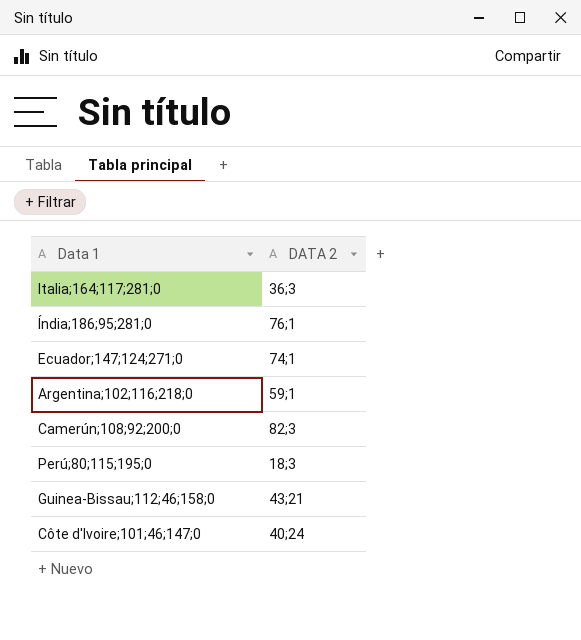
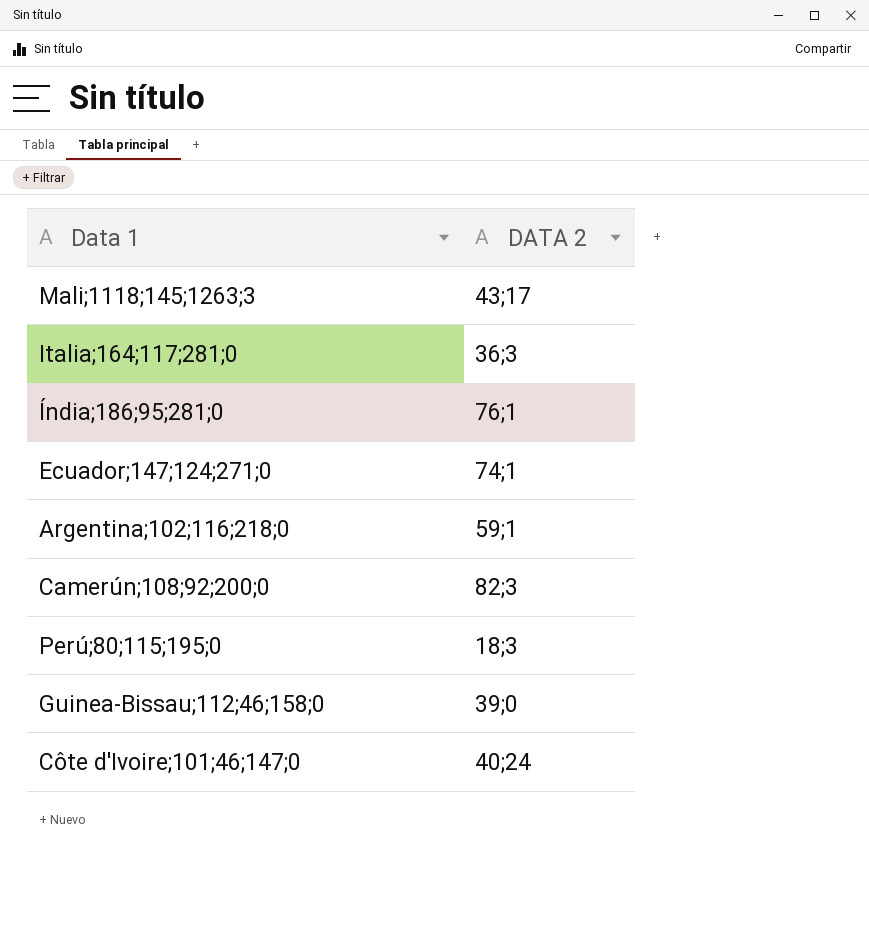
row Mali;1118;145;1263;3: none -> 43;17
Guinea-Bissau;112;46;158;0 | DATA 2: 43;21 -> 39;0

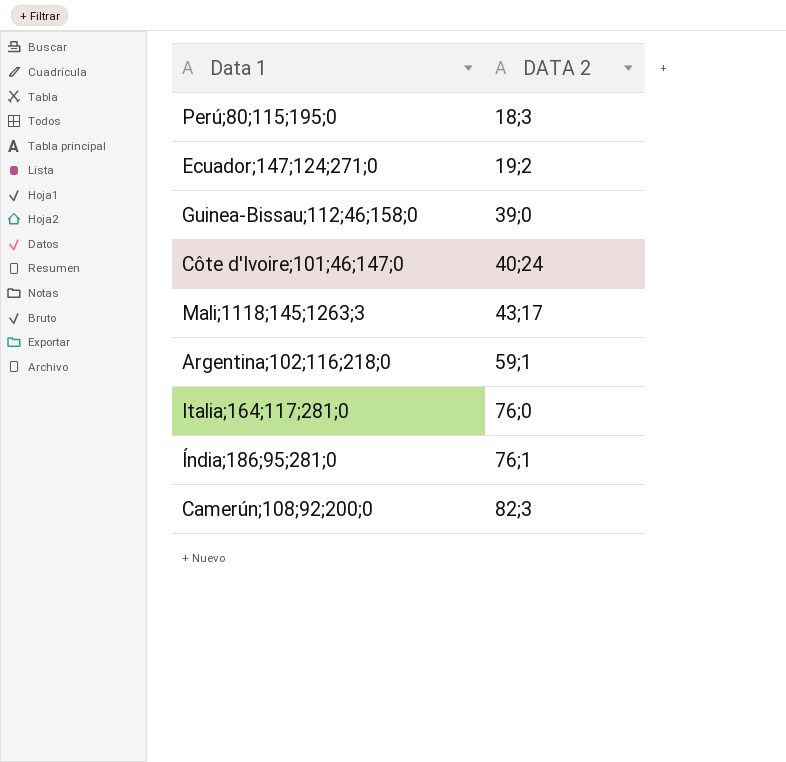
row order: none -> DATA 2 ascending
Ecuador;147;124;271;0 | DATA 2: 74;1 -> 19;2
Italia;164;117;281;0 | DATA 2: 36;3 -> 76;0

